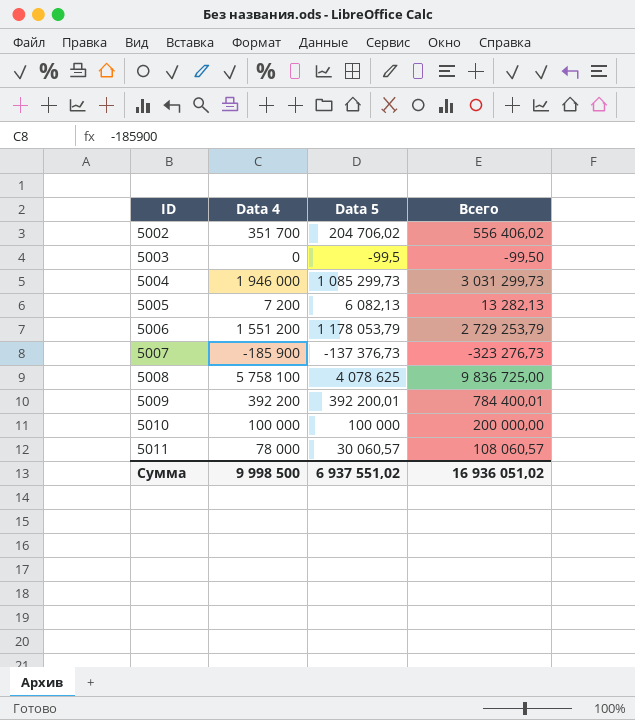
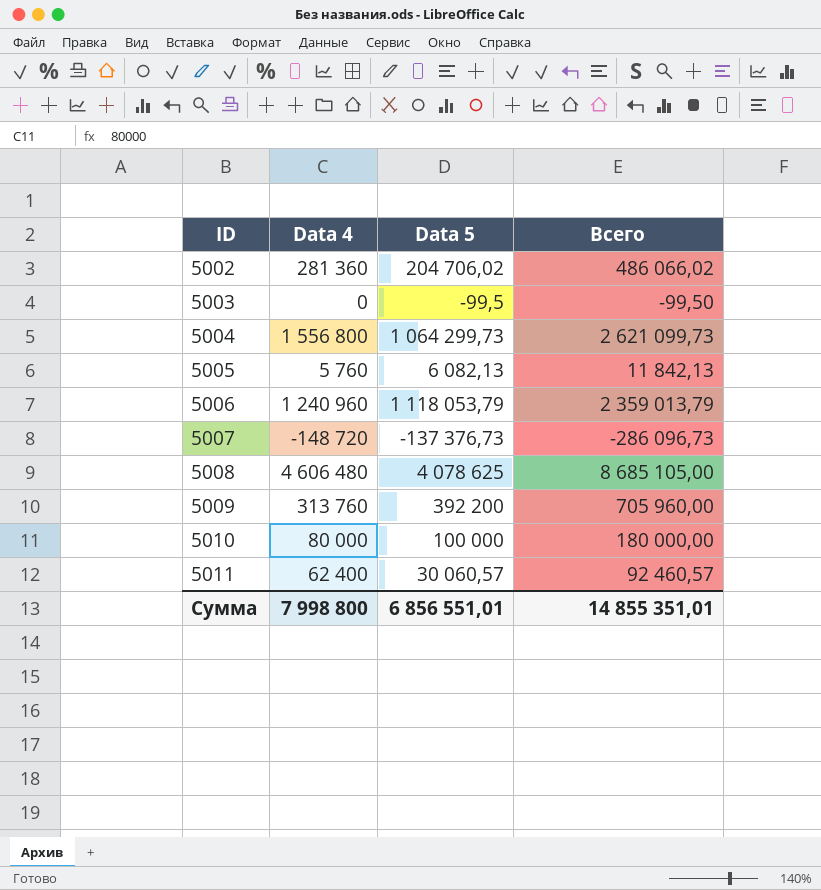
5002 | Data 4: 351 700 -> 281 360
5002 | Всего: 556 406,02 -> 486 066,02
5004 | Data 4: 1 946 000 -> 1 556 800
5004 | Data 5: 1 085 299,73 -> 1 064 299,73
5004 | Всего: 3 031 299,73 -> 2 621 099,73
5005 | Data 4: 7 200 -> 5 760
5005 | Всего: 13 282,13 -> 11 842,13
5006 | Data 4: 1 551 200 -> 1 240 960
5006 | Data 5: 1 178 053,79 -> 1 118 053,79
5006 | Всего: 2 729 253,79 -> 2 359 013,79
5007 | Data 4: -185 900 -> -148 720
5007 | Всего: -323 276,73 -> -286 096,73
5008 | Data 4: 5 758 100 -> 4 606 480
5008 | Всего: 9 836 725,00 -> 8 685 105,00
5009 | Data 4: 392 200 -> 313 760
5009 | Data 5: 392 200,01 -> 392 200
5009 | Всего: 784 400,01 -> 705 960,00
5010 | Data 4: 100 000 -> 80 000
5010 | Всего: 200 000,00 -> 180 000,00
5011 | Data 4: 78 000 -> 62 400
5011 | Всего: 108 060,57 -> 92 460,57
Сумма | Data 4: 9 998 500 -> 7 998 800
Сумма | Data 5: 6 937 551,02 -> 6 856 551,01
Сумма | Всего: 16 936 051,02 -> 14 855 351,01

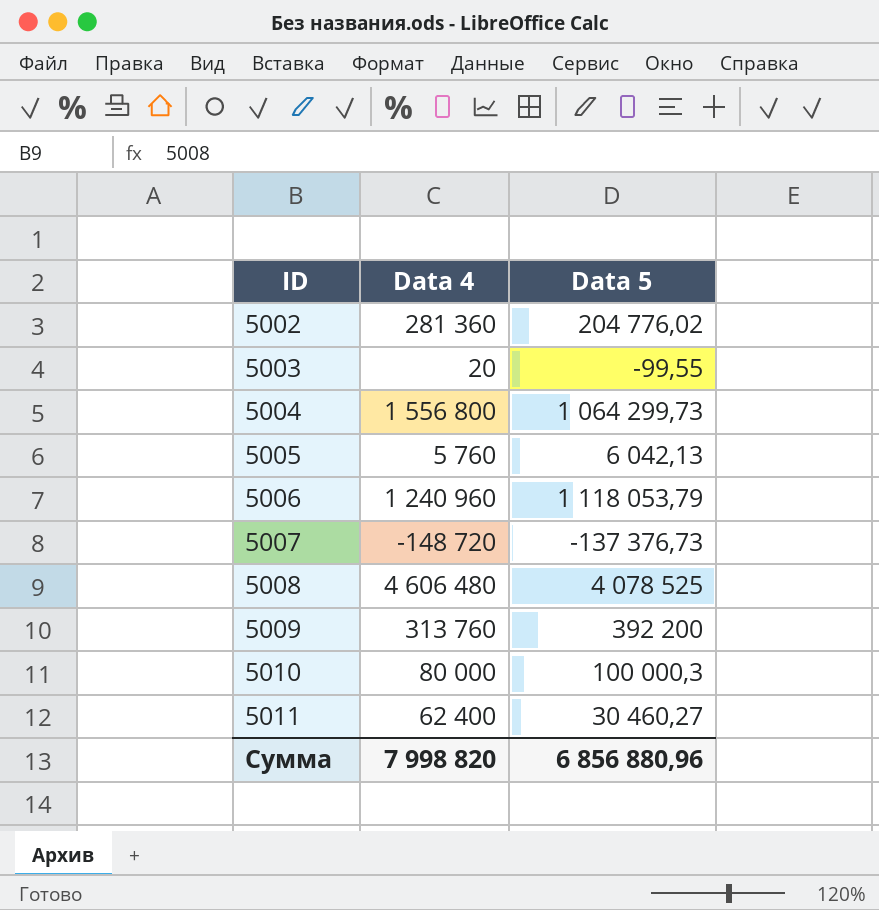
column Всего | formula: [Data 4] + [Data 5] -> none
5002 | Data 5: 204 706,02 -> 204 776,02
5003 | Data 4: 0 -> 20
5003 | Data 5: -99,5 -> -99,55
5005 | Data 5: 6 082,13 -> 6 042,13
5008 | Data 5: 4 078 625 -> 4 078 525
5010 | Data 5: 100 000 -> 100 000,3
5011 | Data 5: 30 060,57 -> 30 460,27
Сумма | Data 4: 7 998 800 -> 7 998 820
Сумма | Data 5: 6 856 551,01 -> 6 856 880,96

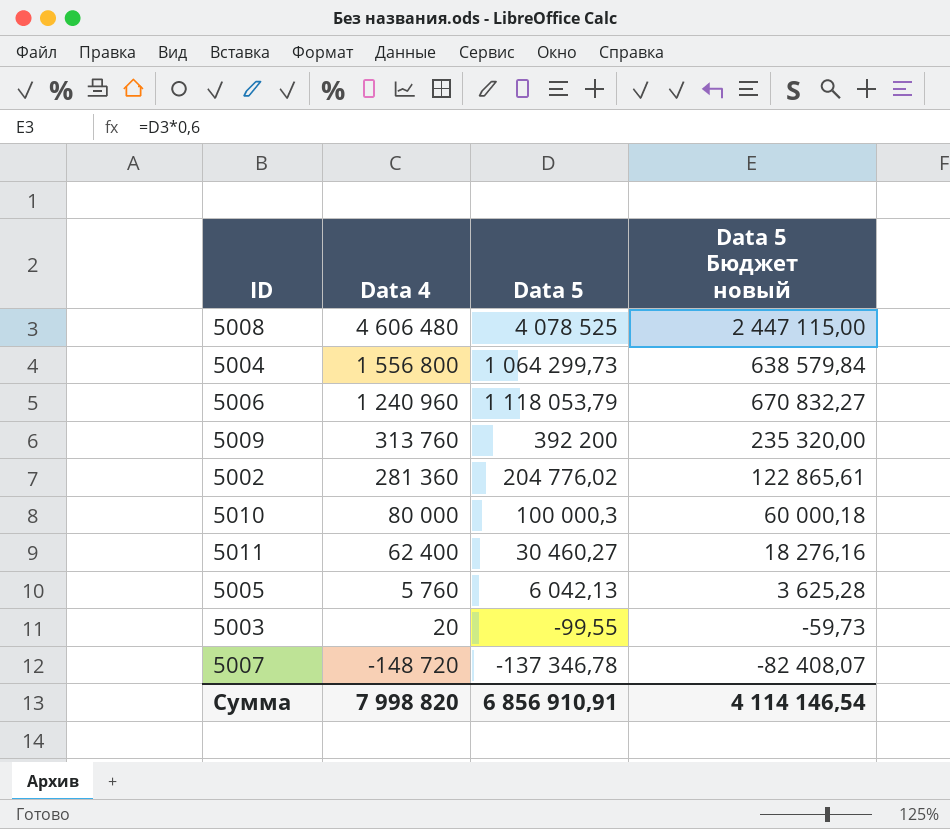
row order: ID ascending -> Data 4 descending
column Data 5 Бюджет новый | formula: none -> [Data 5] * 0,6
5007 | Data 5: -137 376,73 -> -137 346,78
Сумма | Data 5: 6 856 880,96 -> 6 856 910,91

